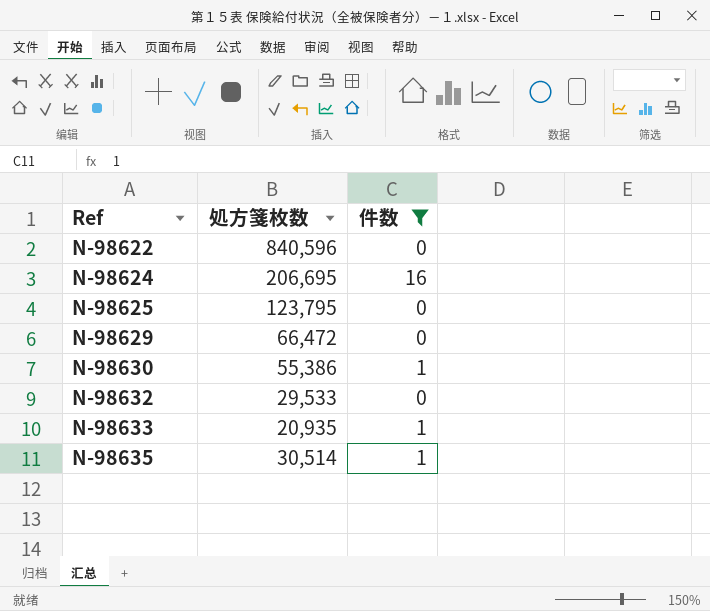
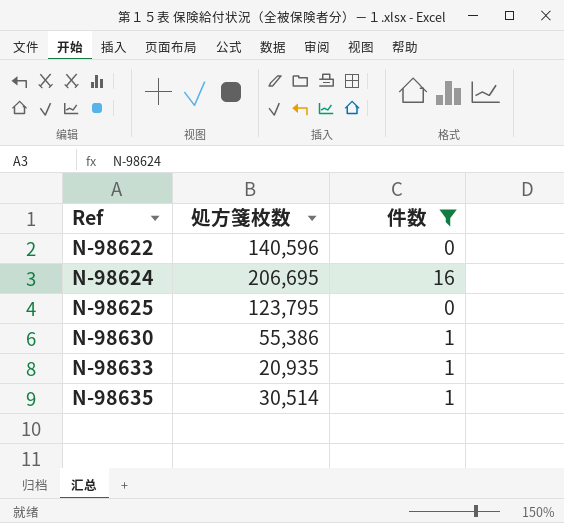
row N-98629: 66,472 | 0 -> none
row N-98632: 29,533 | 0 -> none
N-98622 | 処方箋枚数: 840,596 -> 140,596

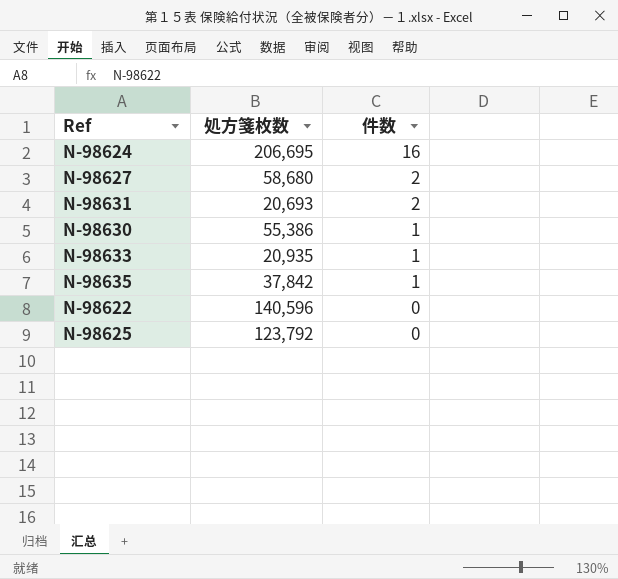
filter: 件数 != 2 -> none
row order: Ref ascending -> 件数 descending
N-98635 | 処方箋枚数: 30,514 -> 37,842
N-98625 | 処方箋枚数: 123,795 -> 123,792

